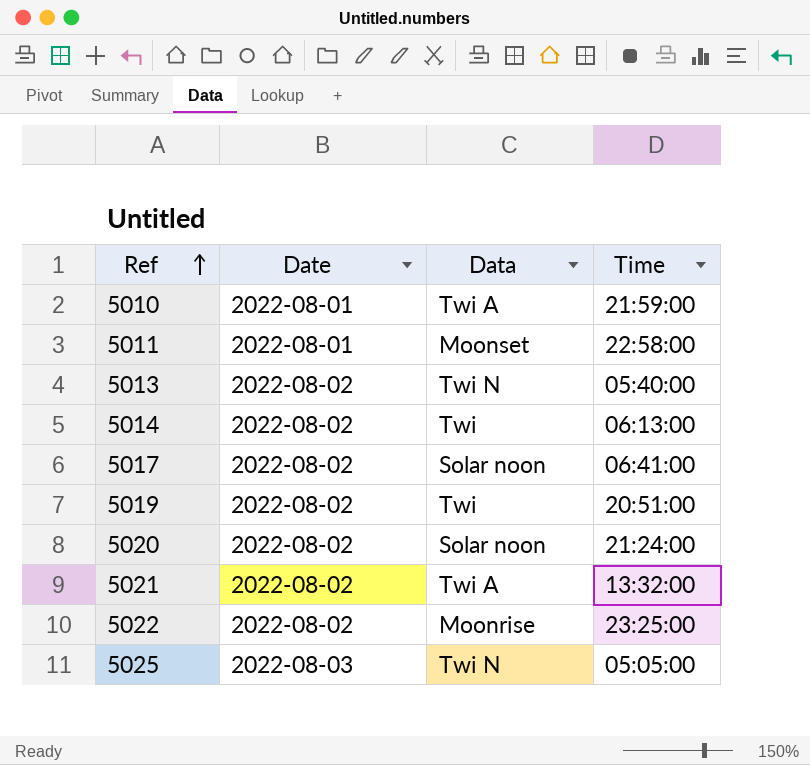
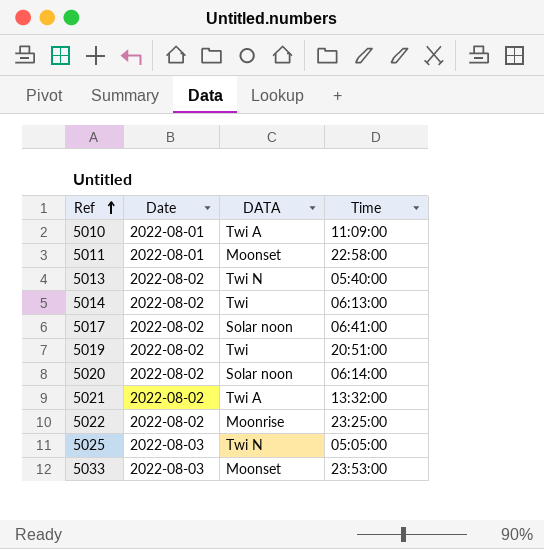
column name: Data -> DATA
5010 | Time: 21:59:00 -> 11:09:00
5020 | Time: 21:24:00 -> 06:14:00
row 5033: none -> 2022-08-03 | Moonset | 23:53:00

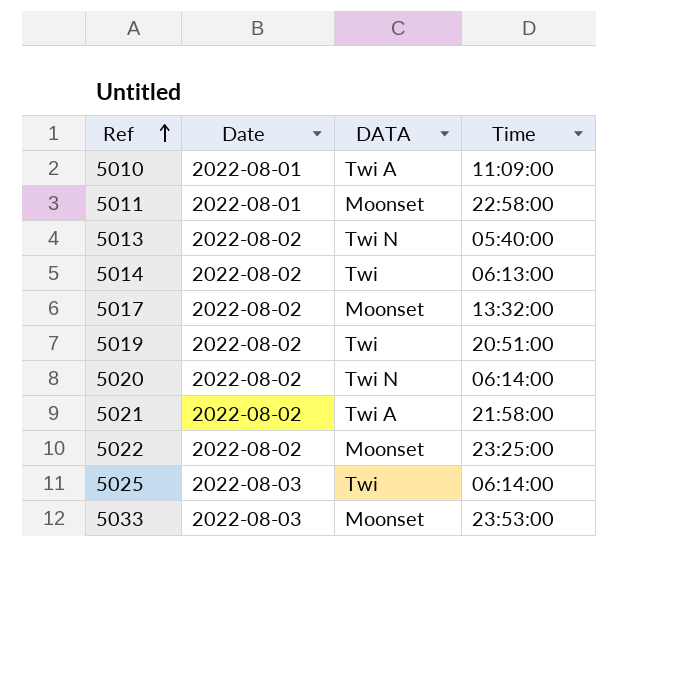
5017 | DATA: Solar noon -> Moonset
5017 | Time: 06:41:00 -> 13:32:00
5020 | DATA: Solar noon -> Twi N
5021 | Time: 13:32:00 -> 21:58:00
5022 | DATA: Moonrise -> Moonset
5025 | DATA: Twi N -> Twi
5025 | Time: 05:05:00 -> 06:14:00

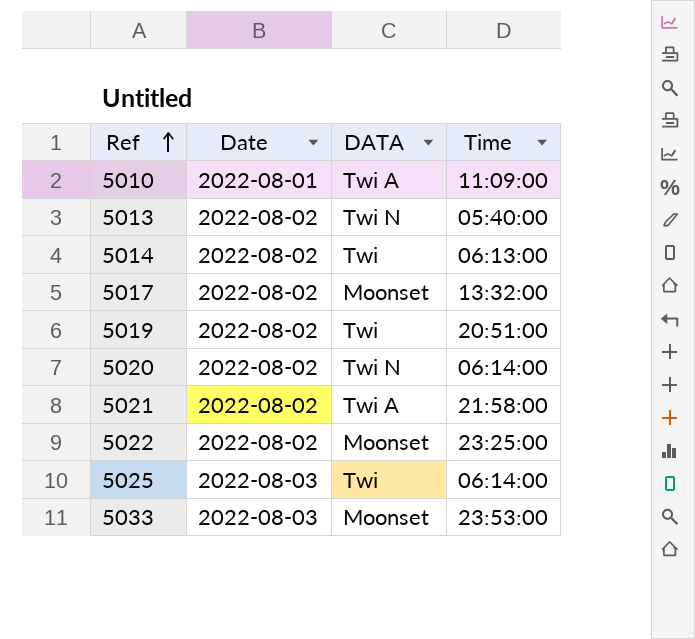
row 5011: 2022-08-01 | Moonset | 22:58:00 -> none

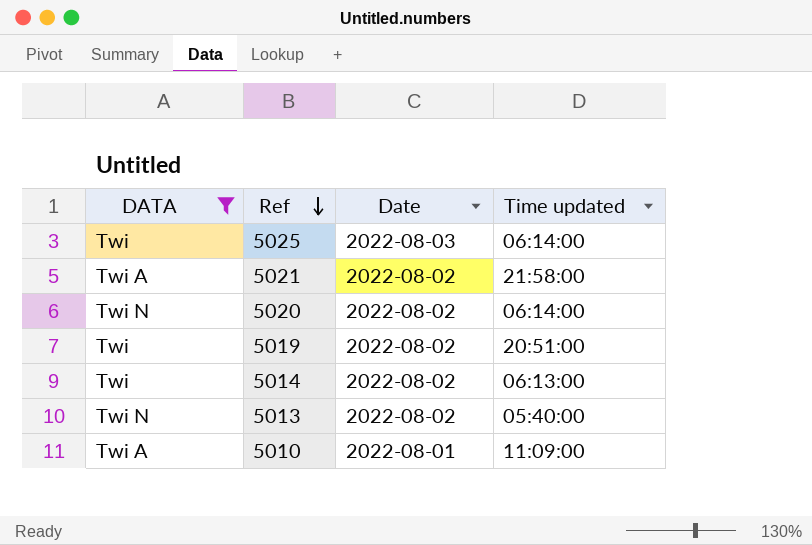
filter: none -> DATA != Moonset
row order: Ref ascending -> Ref descending
column DATA | position: 3 -> 1
column name: Time -> Time updated

